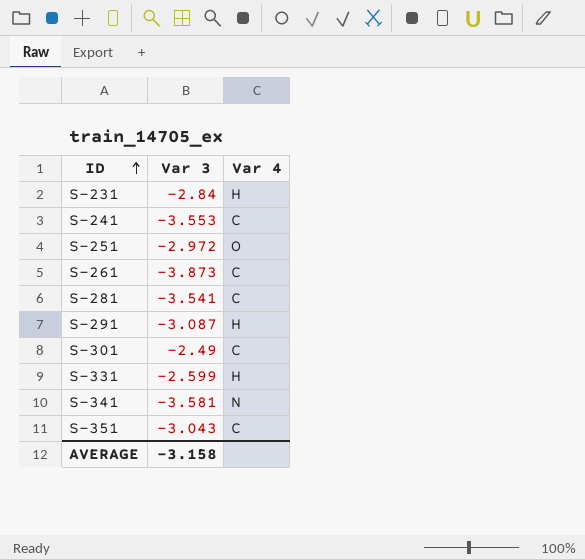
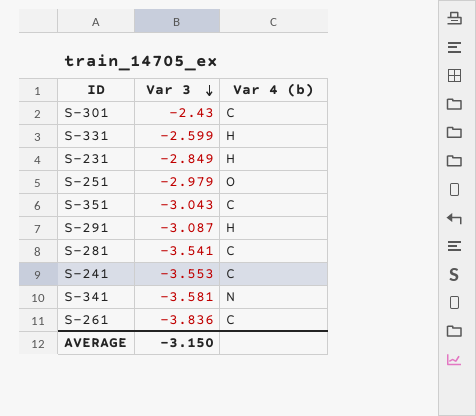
row order: ID ascending -> Var 3 descending
column name: Var 4 -> Var 4 (b)
S-301 | Var 3: -2.49 -> -2.43
S-231 | Var 3: -2.84 -> -2.849
S-251 | Var 3: -2.972 -> -2.979
S-261 | Var 3: -3.873 -> -3.836
AVERAGE | Var 3: -3.158 -> -3.150

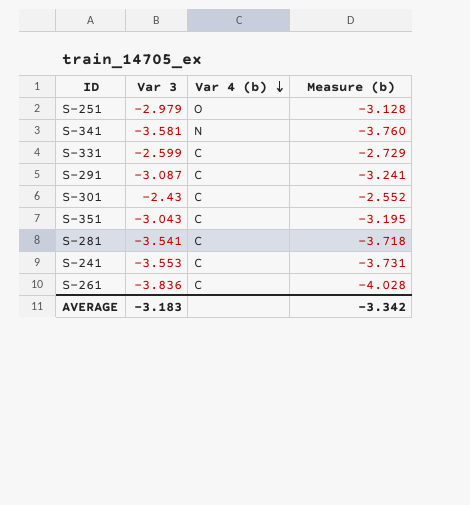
row order: Var 3 descending -> Var 4 (b) descending
column Measure (b) | formula: none -> [Var 3] * 1.05
row S-231: -2.849 | H -> none
S-331 | Var 4 (b): H -> C
S-291 | Var 4 (b): H -> C
AVERAGE | Var 3: -3.150 -> -3.183

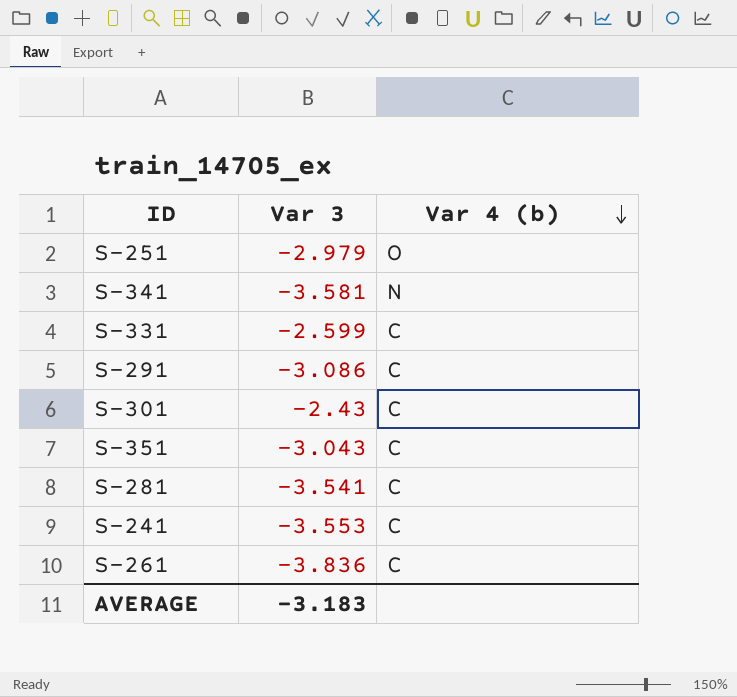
column Measure (b) | formula: [Var 3] * 1.05 -> none
S-291 | Var 3: -3.087 -> -3.086

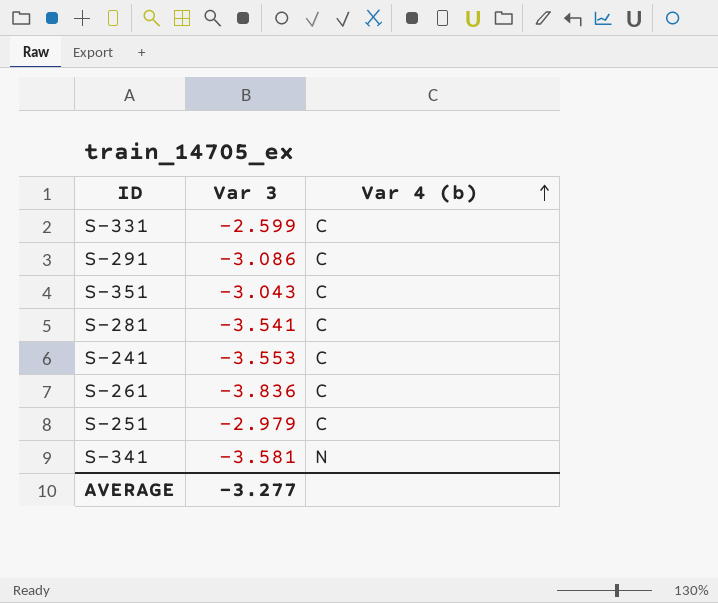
row order: Var 4 (b) descending -> Var 4 (b) ascending
row S-301: -2.43 | C -> none
S-251 | Var 4 (b): O -> C
AVERAGE | Var 3: -3.183 -> -3.277

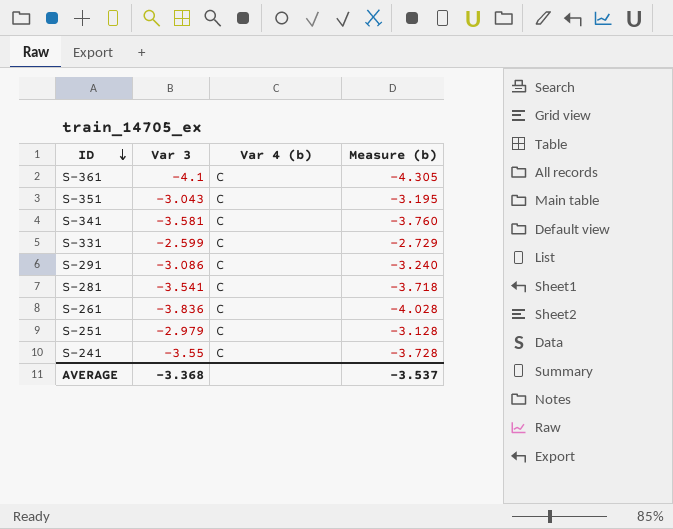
row order: Var 4 (b) ascending -> ID descending
column Measure (b) | formula: none -> [Var 3] * 1.05
row S-361: none -> -4.1 | C | -4.305
S-341 | Var 4 (b): N -> C
S-241 | Var 3: -3.553 -> -3.55
AVERAGE | Var 3: -3.277 -> -3.368

